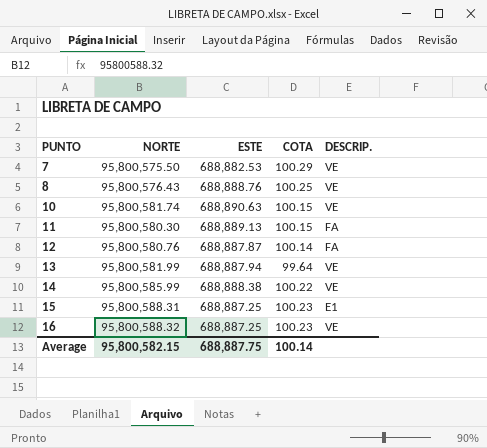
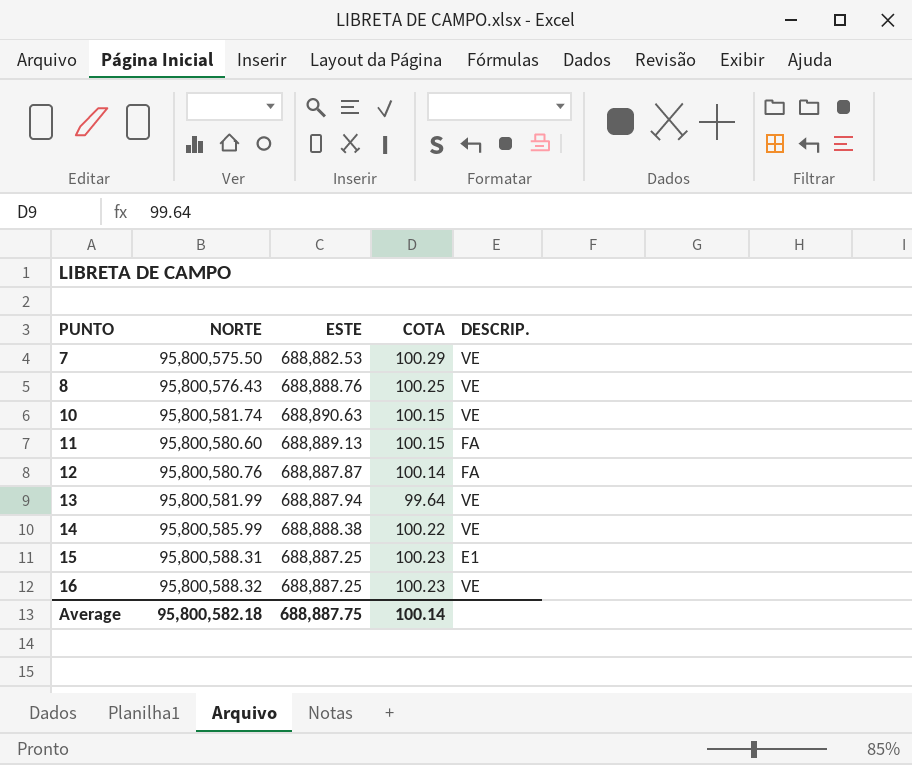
11 | NORTE: 95,800,580.30 -> 95,800,580.60
Average | NORTE: 95,800,582.15 -> 95,800,582.18

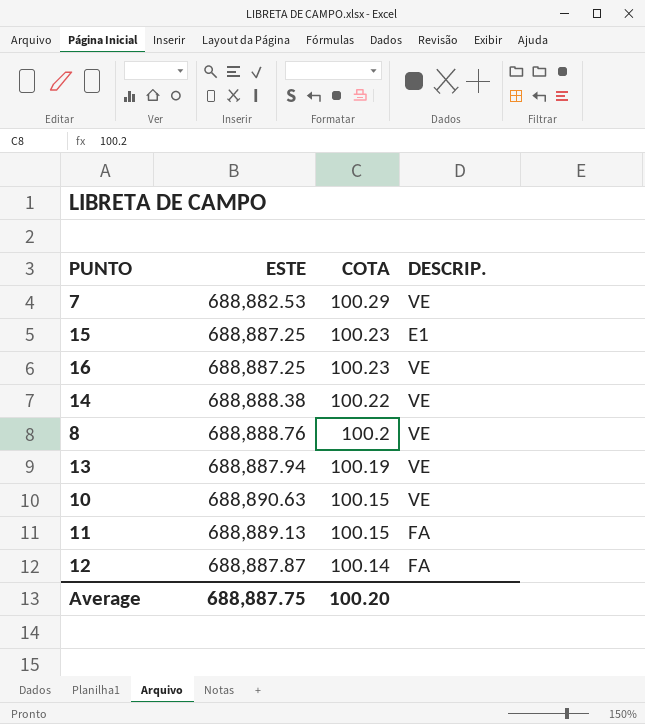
row order: PUNTO ascending -> COTA descending
column NORTE | position: 2 -> none
8 | COTA: 100.25 -> 100.2
13 | COTA: 99.64 -> 100.19
Average | COTA: 100.14 -> 100.20

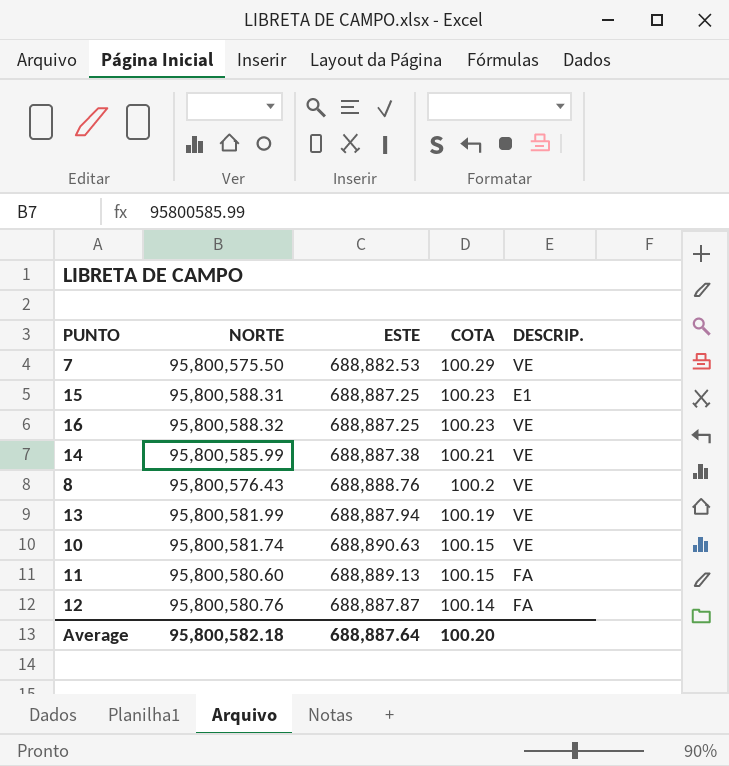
column NORTE | position: none -> 2
14 | ESTE: 688,888.38 -> 688,887.38
14 | COTA: 100.22 -> 100.21
Average | ESTE: 688,887.75 -> 688,887.64

